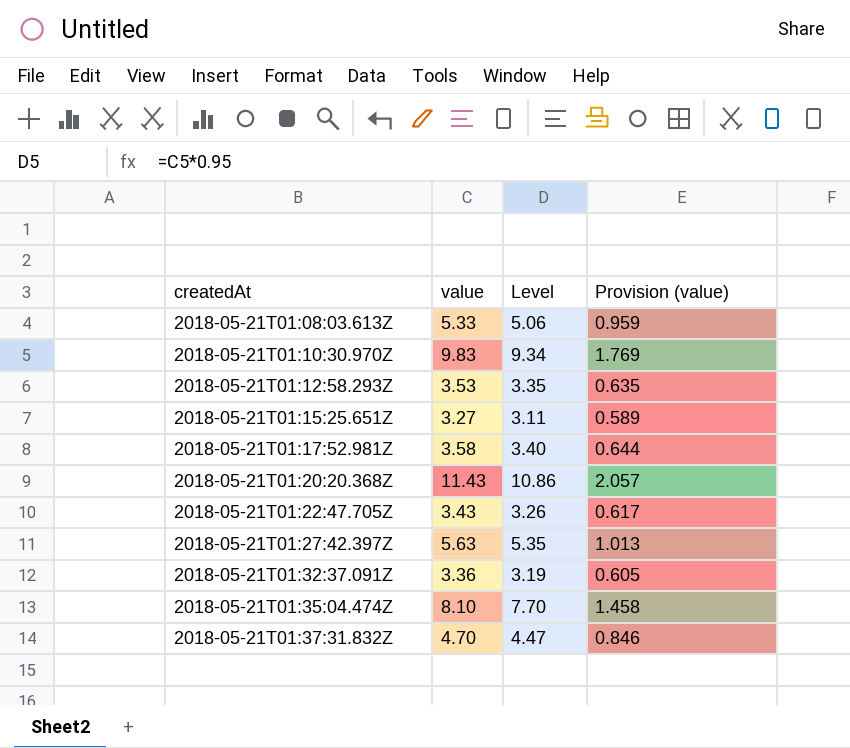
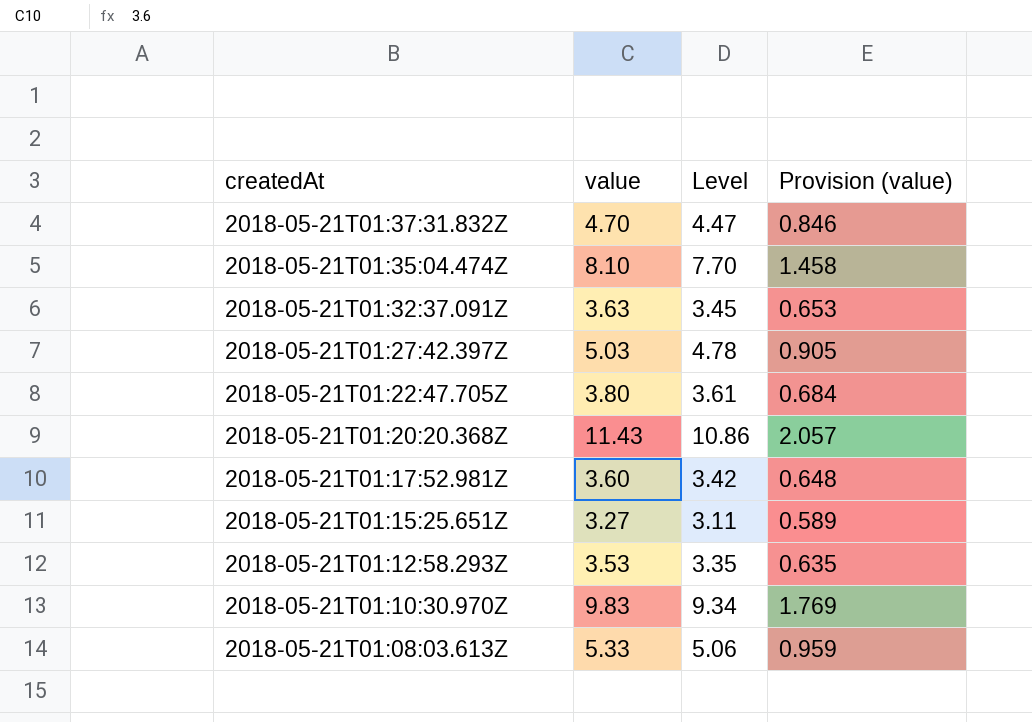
row order: createdAt ascending -> createdAt descending
2018-05-21T01:32:37.091Z | value: 3.36 -> 3.63
2018-05-21T01:32:37.091Z | Level: 3.19 -> 3.45
2018-05-21T01:32:37.091Z | Provision (value): 0.605 -> 0.653
2018-05-21T01:27:42.397Z | value: 5.63 -> 5.03
2018-05-21T01:27:42.397Z | Level: 5.35 -> 4.78
2018-05-21T01:27:42.397Z | Provision (value): 1.013 -> 0.905
2018-05-21T01:22:47.705Z | value: 3.43 -> 3.80
2018-05-21T01:22:47.705Z | Level: 3.26 -> 3.61
2018-05-21T01:22:47.705Z | Provision (value): 0.617 -> 0.684
2018-05-21T01:17:52.981Z | value: 3.58 -> 3.60
2018-05-21T01:17:52.981Z | Level: 3.40 -> 3.42
2018-05-21T01:17:52.981Z | Provision (value): 0.644 -> 0.648

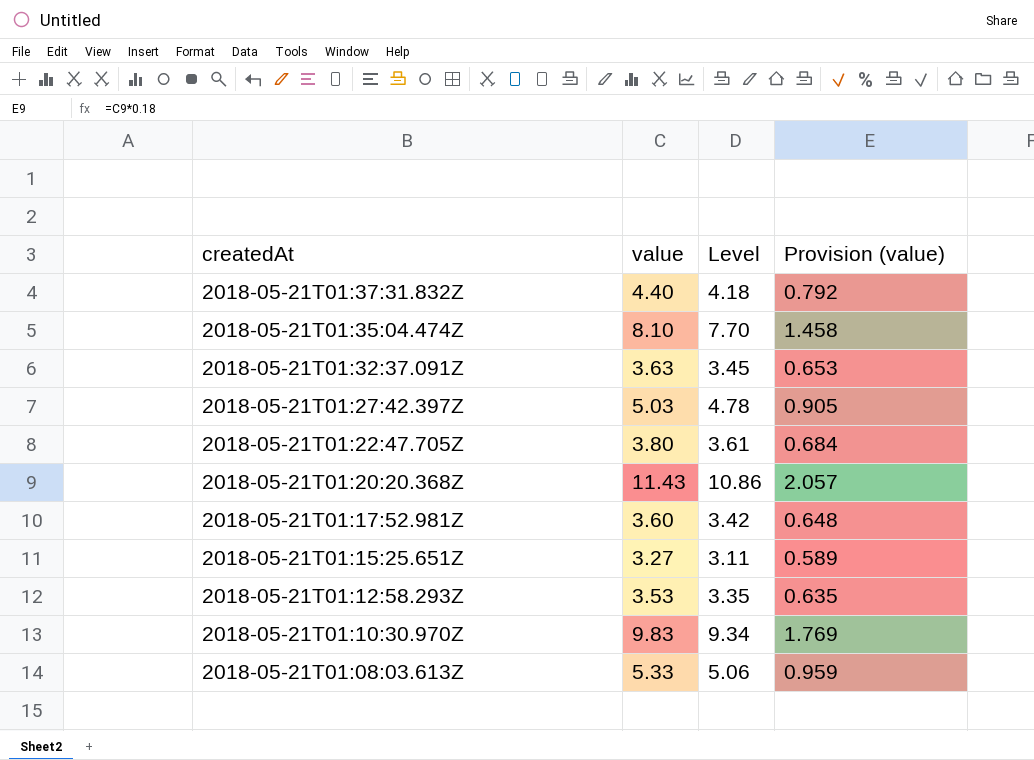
2018-05-21T01:37:31.832Z | value: 4.70 -> 4.40
2018-05-21T01:37:31.832Z | Level: 4.47 -> 4.18
2018-05-21T01:37:31.832Z | Provision (value): 0.846 -> 0.792

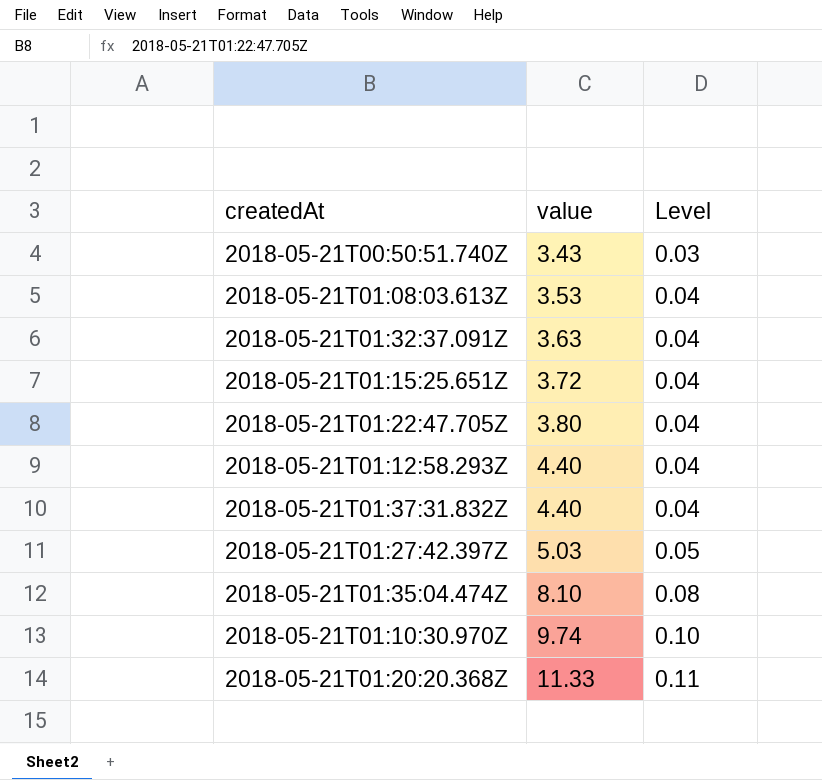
row order: createdAt descending -> value ascending
column Provision (value) | formula: [value] * 0.18 -> none
column Level | formula: [value] * 0.95 -> [value] * 0.01
row 2018-05-21T01:17:52.981Z: 3.60 | 3.42 | 0.648 -> none
row 2018-05-21T00:50:51.740Z: none -> 3.43 | 0.03
2018-05-21T01:08:03.613Z | value: 5.33 -> 3.53
2018-05-21T01:15:25.651Z | value: 3.27 -> 3.72
2018-05-21T01:12:58.293Z | value: 3.53 -> 4.40
2018-05-21T01:10:30.970Z | value: 9.83 -> 9.74
2018-05-21T01:20:20.368Z | value: 11.43 -> 11.33

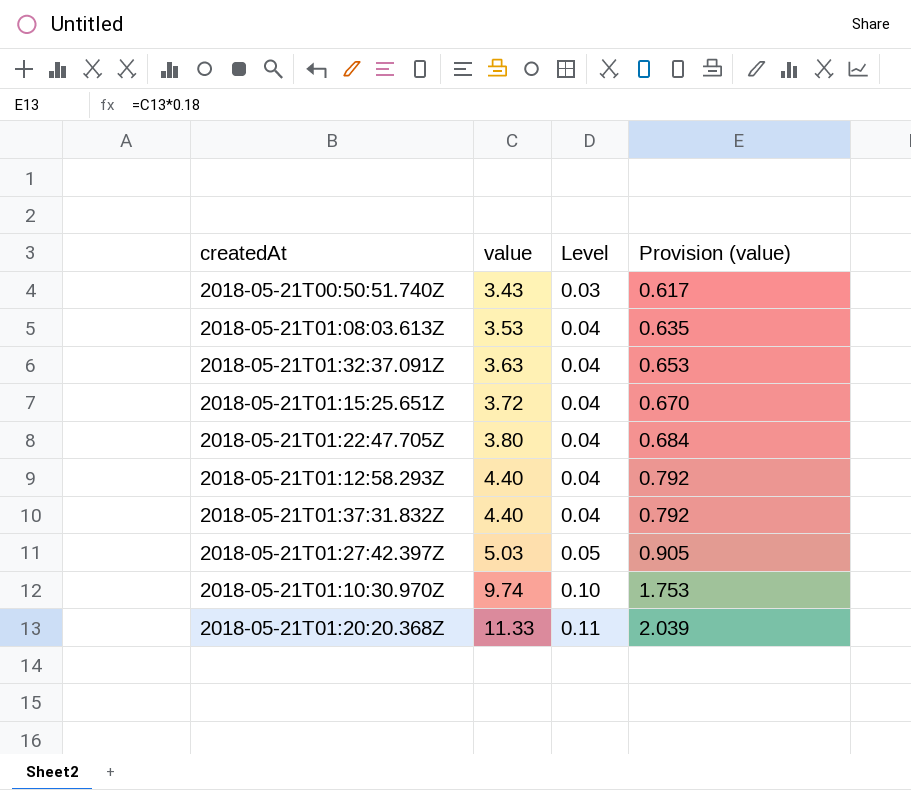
column Provision (value) | formula: none -> [value] * 0.18
row 2018-05-21T01:35:04.474Z: 8.10 | 0.08 -> none

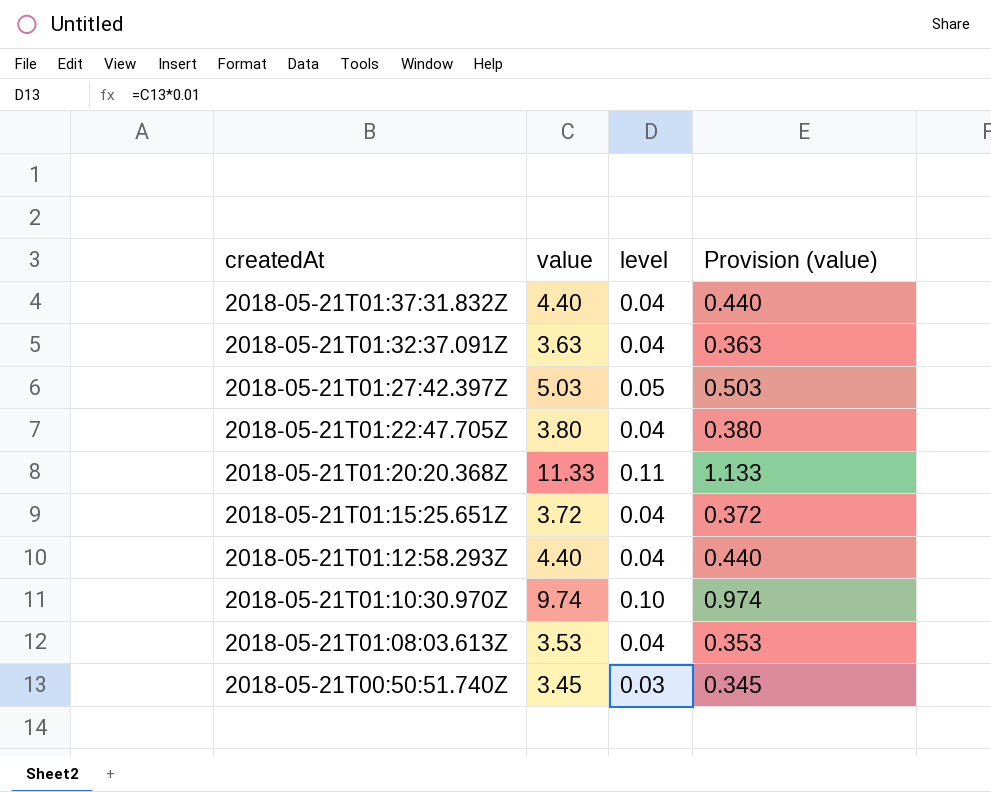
row order: value ascending -> createdAt descending
column name: Level -> level
column Provision (value) | formula: [value] * 0.18 -> [value] * 0.1
2018-05-21T00:50:51.740Z | value: 3.43 -> 3.45

